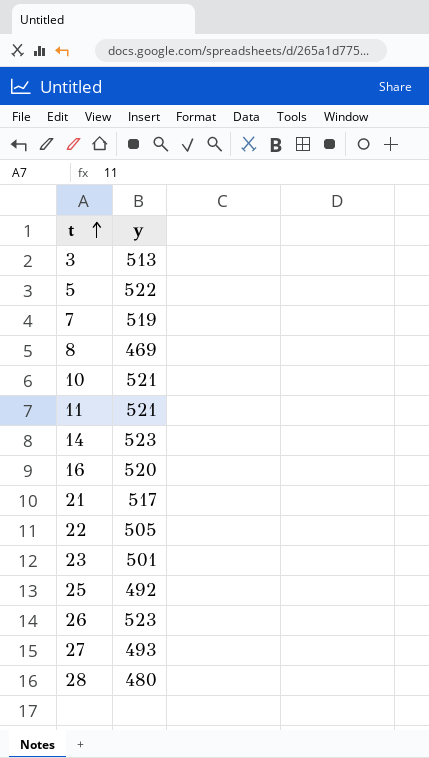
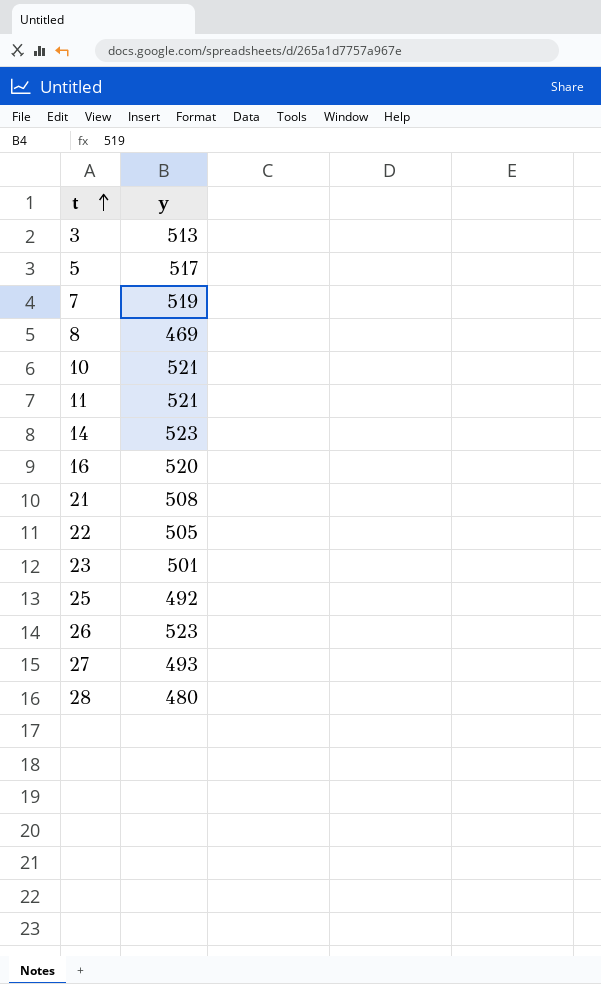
5 | y: 522 -> 517
21 | y: 517 -> 508

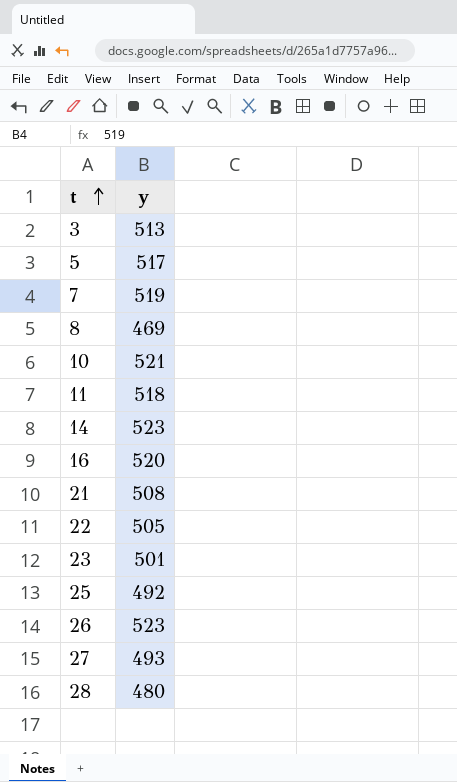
11 | y: 521 -> 518

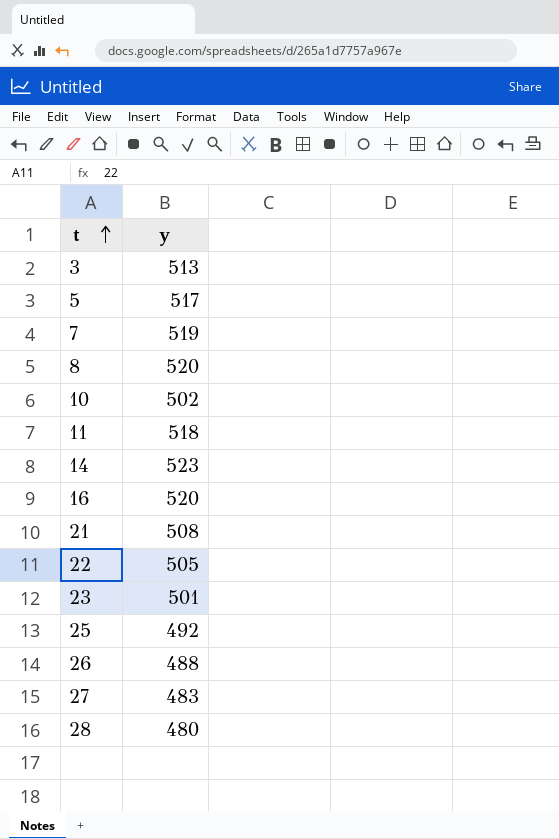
8 | y: 469 -> 520
10 | y: 521 -> 502
26 | y: 523 -> 488
27 | y: 493 -> 483

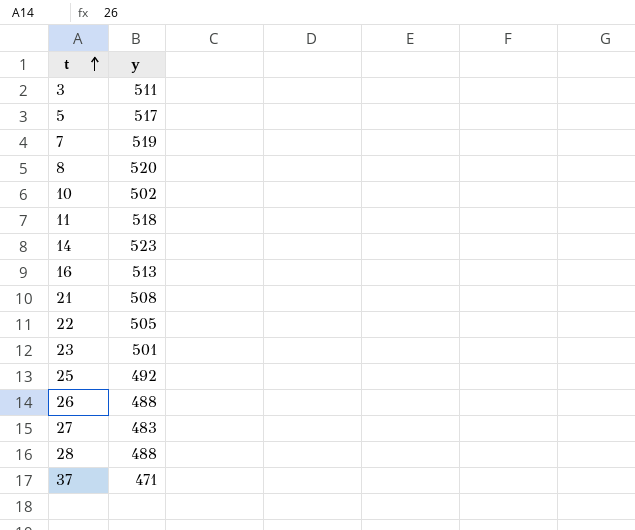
3 | y: 513 -> 511
16 | y: 520 -> 513
28 | y: 480 -> 488
row 37: none -> 471

